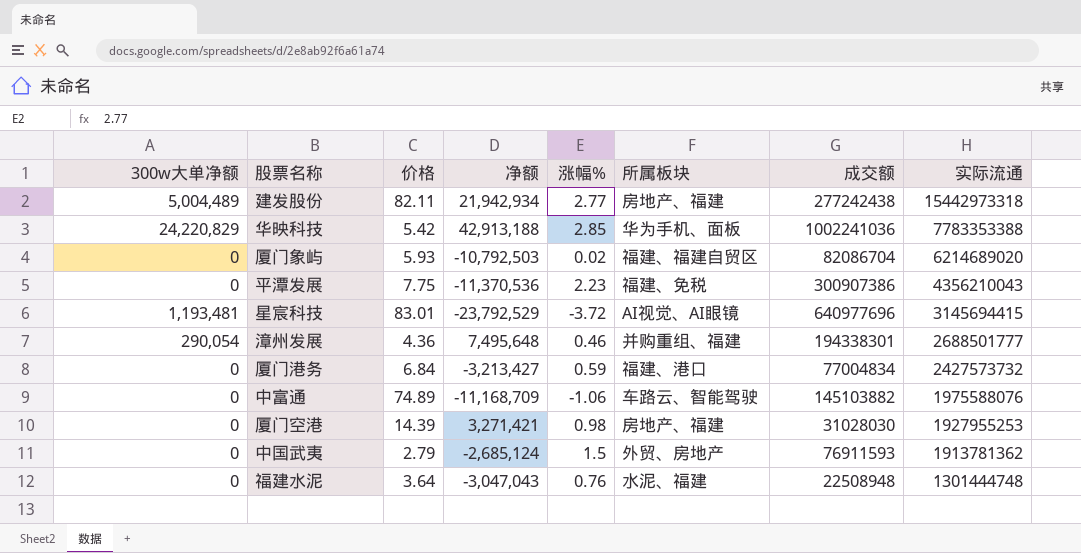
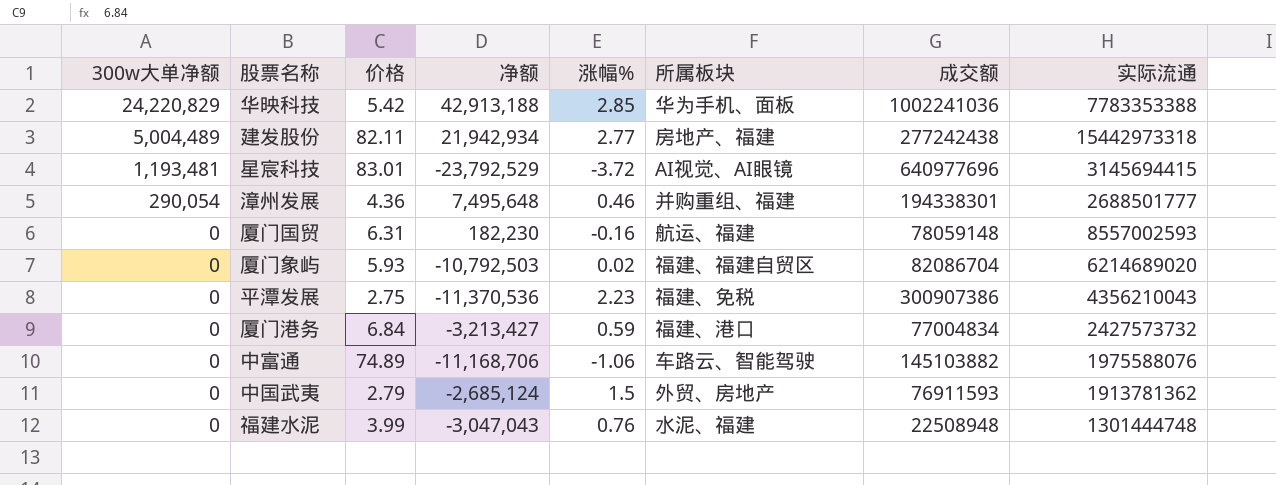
row order: 实际流通 descending -> 300w大单净额 descending
row 厦门空港: 0 | 14.39 | 3,271,421 | 0.98 | 房地产、福建 | 31028030 | 1927955253 -> none
row 厦门国贸: none -> 0 | 6.31 | 182,230 | -0.16 | 航运、福建 | 78059148 | 8557002593
平潭发展 | 价格: 7.75 -> 2.75
中富通 | 净额: -11,168,709 -> -11,168,706
福建水泥 | 价格: 3.64 -> 3.99

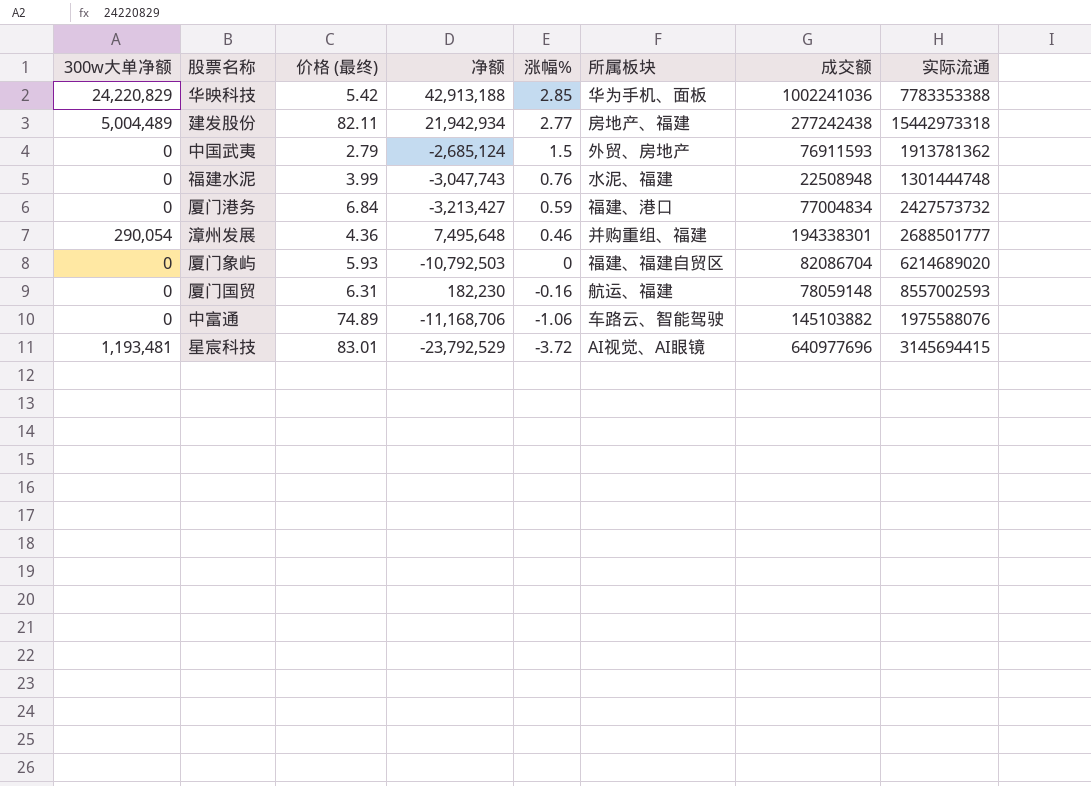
row order: 300w大单净额 descending -> 涨幅% descending
column name: 价格 -> 价格 (最终)
row 平潭发展: 0 | 2.75 | -11,370,536 | 2.23 | 福建、免税 | 300907386 | 4356210043 -> none
福建水泥 | 净额: -3,047,043 -> -3,047,743
厦门象屿 | 涨幅%: 0.02 -> 0

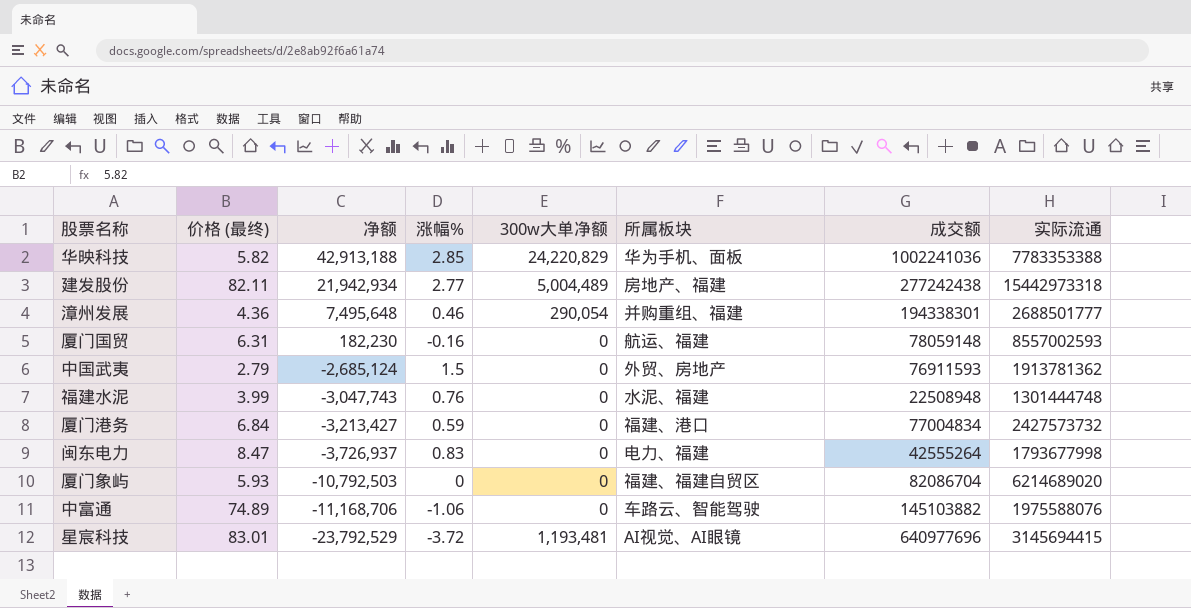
row order: 涨幅% descending -> 净额 descending
column 300w大单净额 | position: 1 -> 5
华映科技 | 价格 (最终): 5.42 -> 5.82
row 闽东电力: none -> 8.47 | -3,726,937 | 0.83 | 0 | 电力、福建 | 42555264 | 1793677998

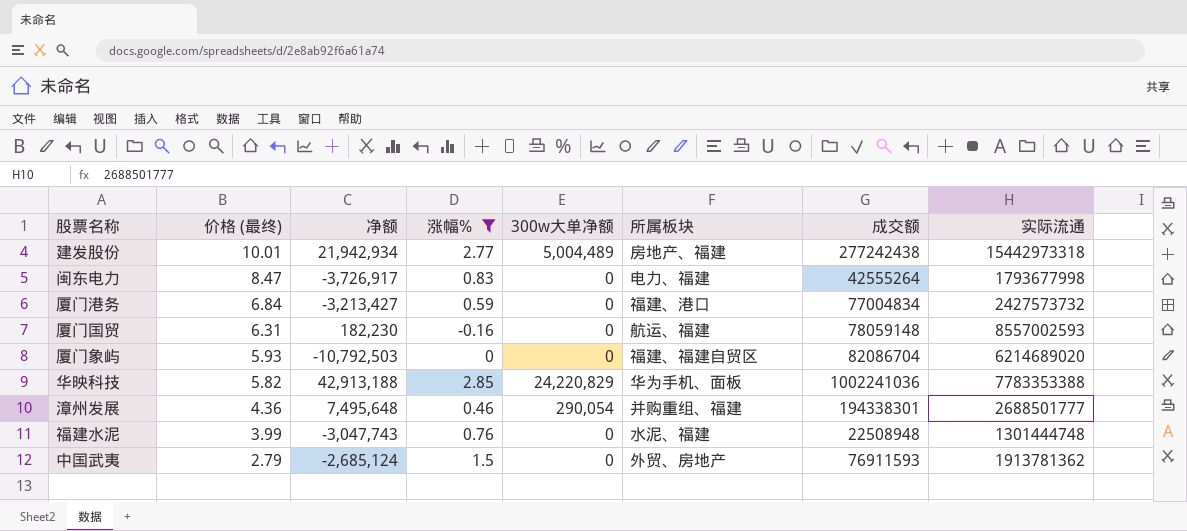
filter: none -> 涨幅% >= -0.16
row order: 净额 descending -> 价格 (最终) descending
建发股份 | 价格 (最终): 82.11 -> 10.01
闽东电力 | 净额: -3,726,937 -> -3,726,917

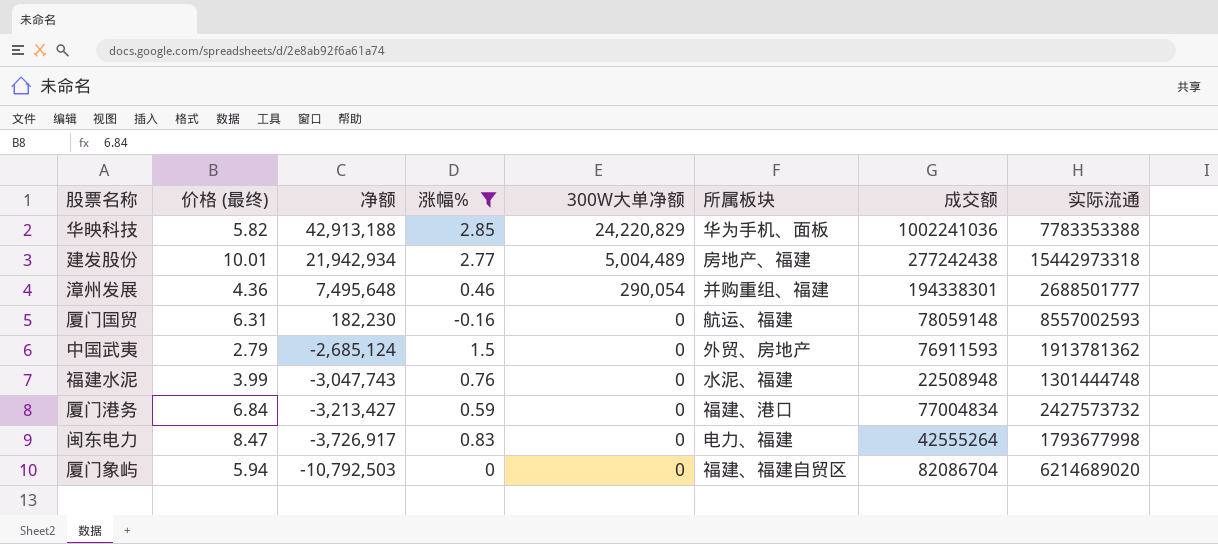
row order: 价格 (最终) descending -> 净额 descending
column name: 300w大单净额 -> 300W大单净额
厦门象屿 | 价格 (最终): 5.93 -> 5.94

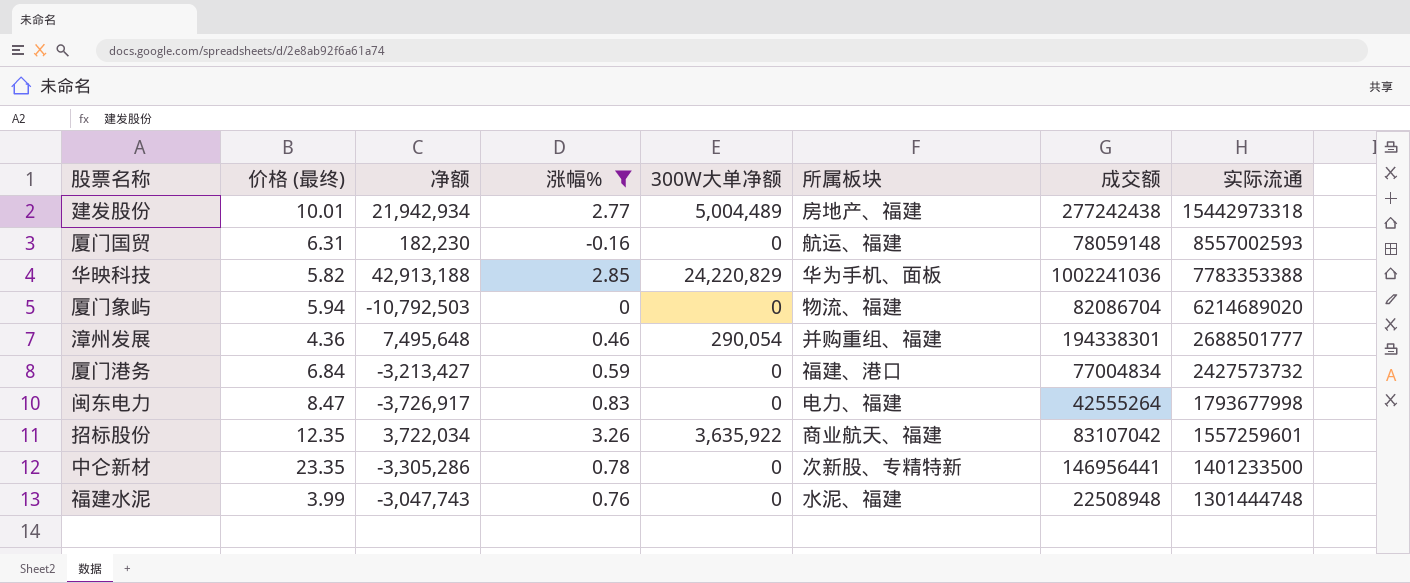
row order: 净额 descending -> 实际流通 descending
row 中国武夷: 2.79 | -2,685,124 | 1.5 | 0 | 外贸、房地产 | 76911593 | 1913781362 -> none
厦门象屿 | 所属板块: 福建、福建自贸区 -> 物流、福建
row 招标股份: none -> 12.35 | 3,722,034 | 3.26 | 3,635,922 | 商业航天、福建 | 83107042 | 1557259601
row 中仑新材: none -> 23.35 | -3,305,286 | 0.78 | 0 | 次新股、专精特新 | 146956441 | 1401233500

